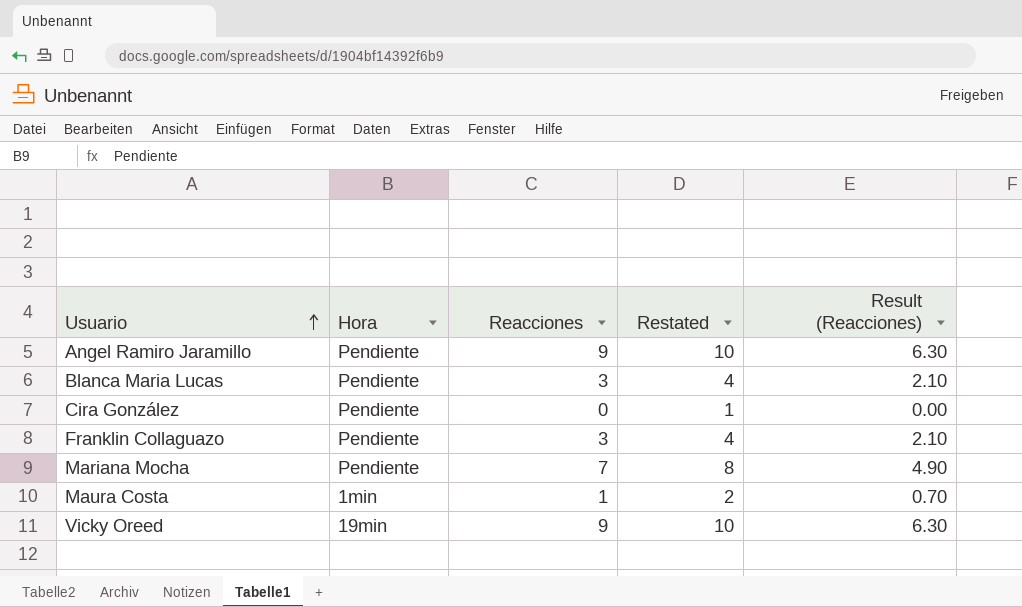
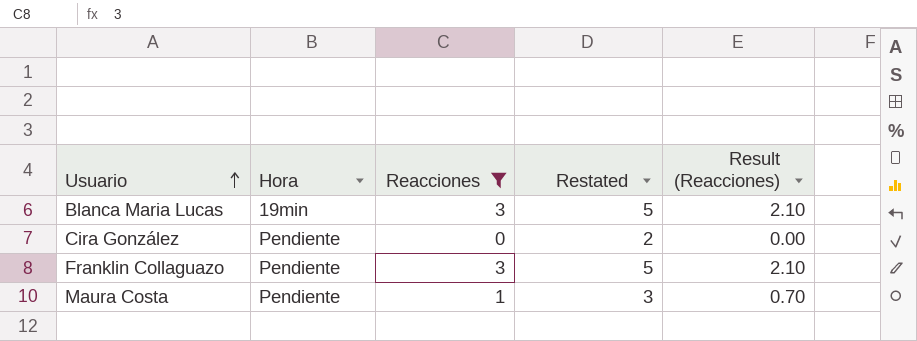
filter: none -> Reacciones <= 3
column Restated | formula: [Reacciones] + 1 -> [Reacciones] + 2
Blanca Maria Lucas | Hora: Pendiente -> 19min
Maura Costa | Hora: 1min -> Pendiente

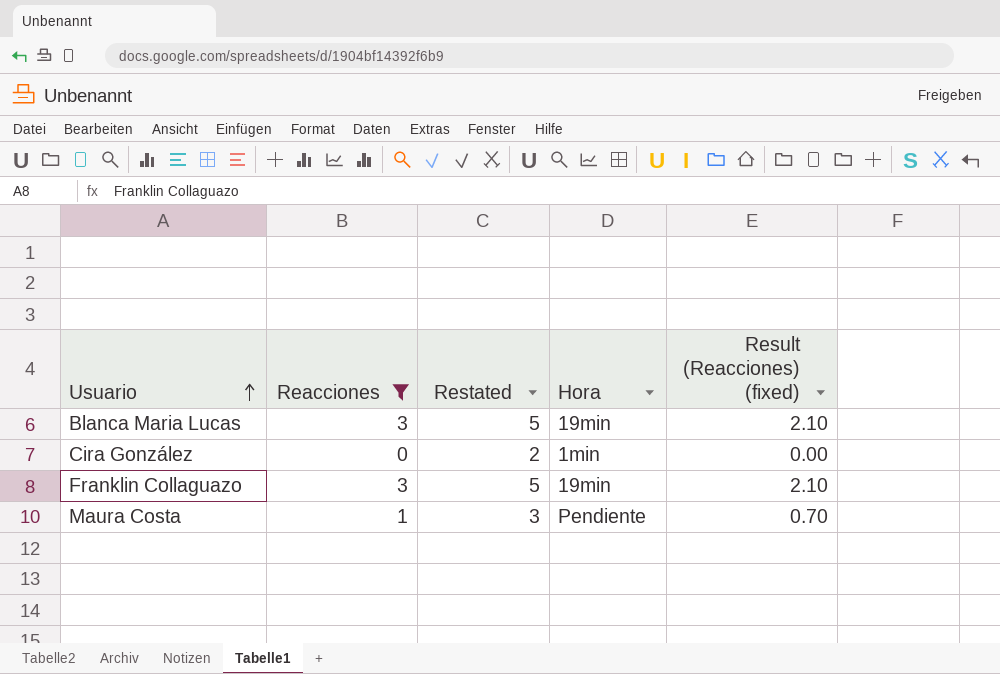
column Hora | position: 2 -> 4
column name: Result (Reacciones) -> Result (Reacciones) (fixed)
Cira González | Hora: Pendiente -> 1min
Franklin Collaguazo | Hora: Pendiente -> 19min

